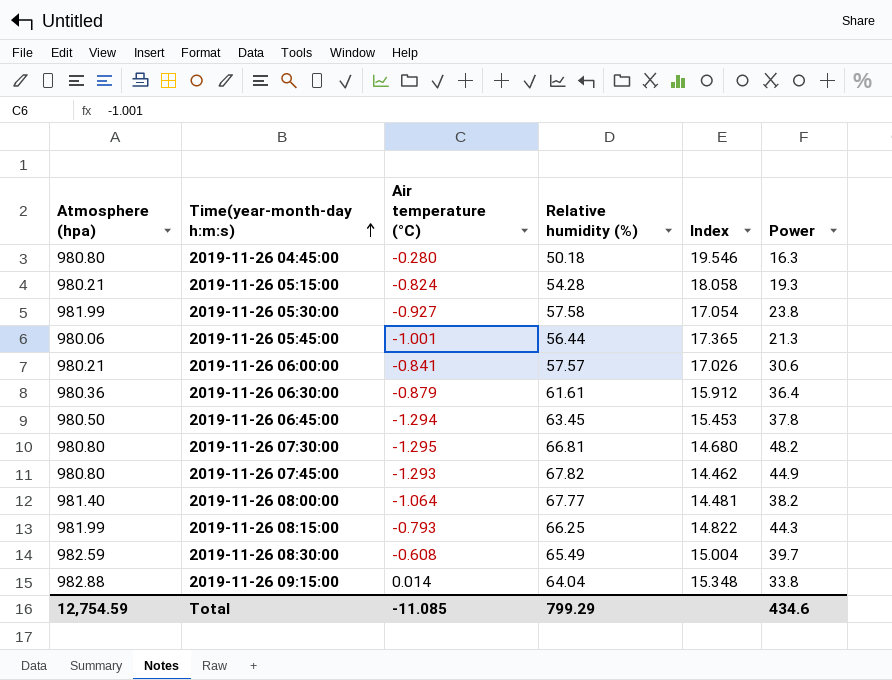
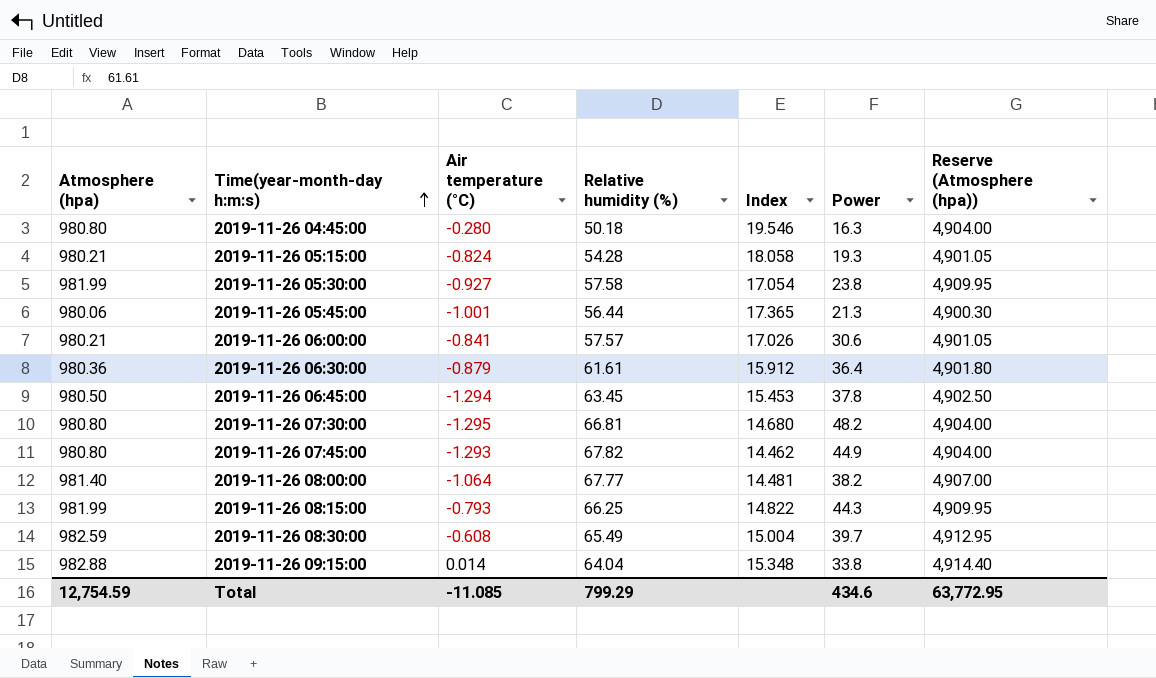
column Reserve (Atmosphere (hpa)) | formula: none -> [Atmosphere (hpa)] * 5

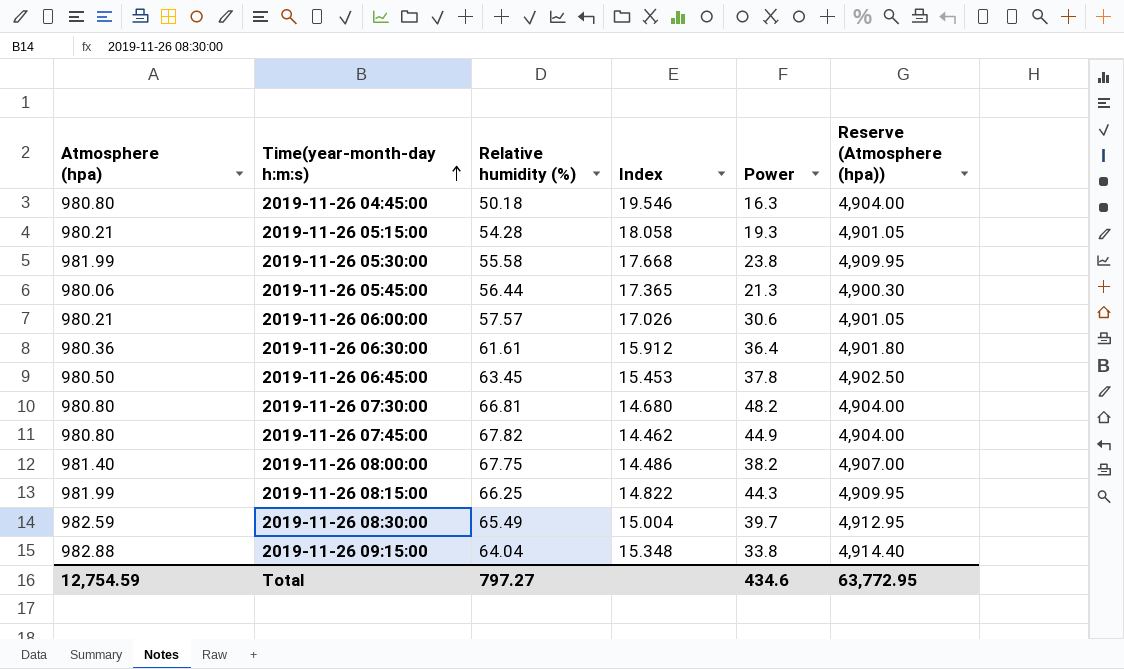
column Air temperature (°C) | position: 3 -> none
2019-11-26 05:30:00 | Relative humidity (%): 57.58 -> 55.58
2019-11-26 05:30:00 | Index: 17.054 -> 17.668
2019-11-26 08:00:00 | Relative humidity (%): 67.77 -> 67.75
2019-11-26 08:00:00 | Index: 14.481 -> 14.486
Total | Relative humidity (%): 799.29 -> 797.27

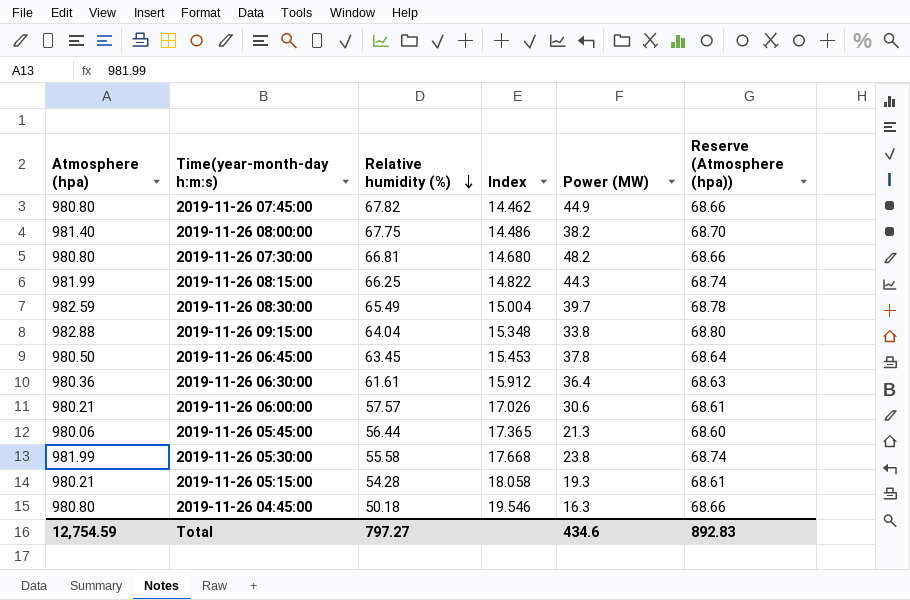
row order: Time(year-month-day h:m:s) ascending -> Relative humidity (%) descending
column name: Power -> Power (MW)
column Reserve (Atmosphere (hpa)) | formula: [Atmosphere (hpa)] * 5 -> [Atmosphere (hpa)] * 0.07
Total | Reserve (Atmosphere (hpa)): 63,772.95 -> 892.83

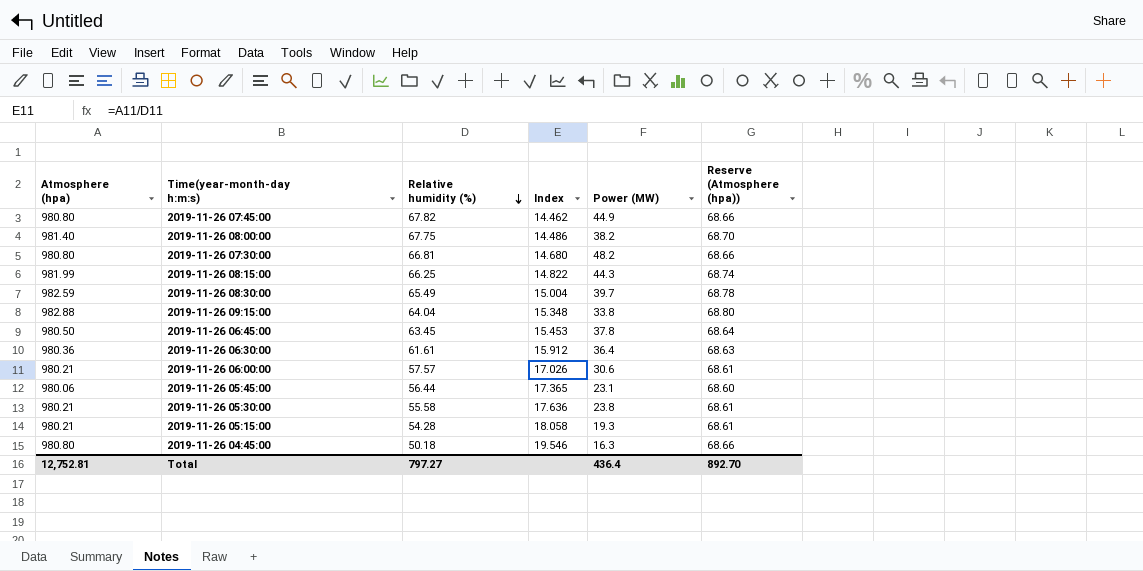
2019-11-26 05:45:00 | Power (MW): 21.3 -> 23.1
2019-11-26 05:30:00 | Atmosphere (hpa): 981.99 -> 980.21
2019-11-26 05:30:00 | Index: 17.668 -> 17.636
2019-11-26 05:30:00 | Reserve (Atmosphere (hpa)): 68.74 -> 68.61
Total | Atmosphere (hpa): 12,754.59 -> 12,752.81
Total | Power (MW): 434.6 -> 436.4
Total | Reserve (Atmosphere (hpa)): 892.83 -> 892.70

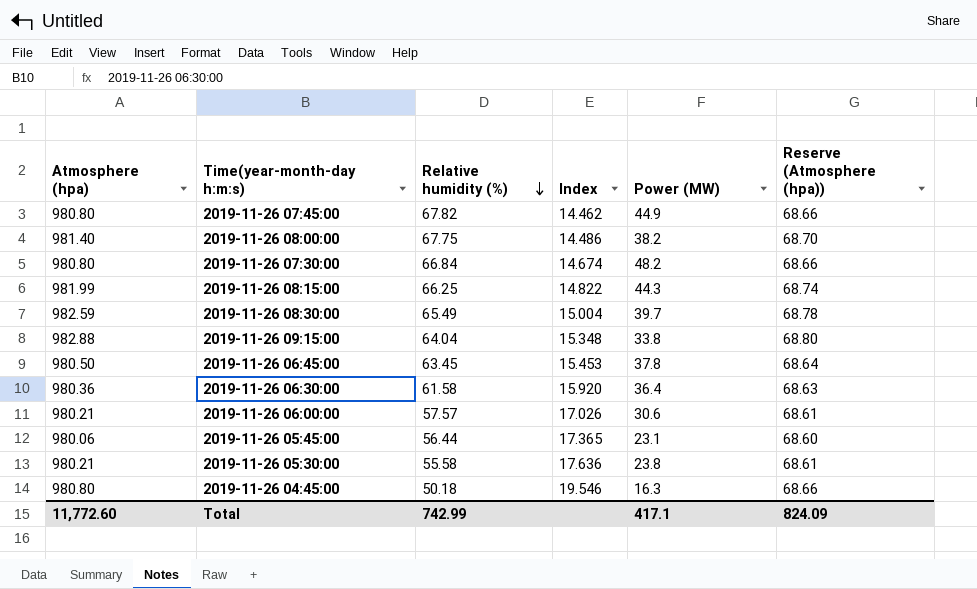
row 2019-11-26 05:15:00: 980.21 | 54.28 | 18.058 | 19.3 | 68.61 -> none
2019-11-26 07:30:00 | Relative humidity (%): 66.81 -> 66.84
2019-11-26 07:30:00 | Index: 14.680 -> 14.674
2019-11-26 06:30:00 | Relative humidity (%): 61.61 -> 61.58
2019-11-26 06:30:00 | Index: 15.912 -> 15.920
Total | Atmosphere (hpa): 12,752.81 -> 11,772.60
Total | Relative humidity (%): 797.27 -> 742.99
Total | Power (MW): 436.4 -> 417.1
Total | Reserve (Atmosphere (hpa)): 892.70 -> 824.09

